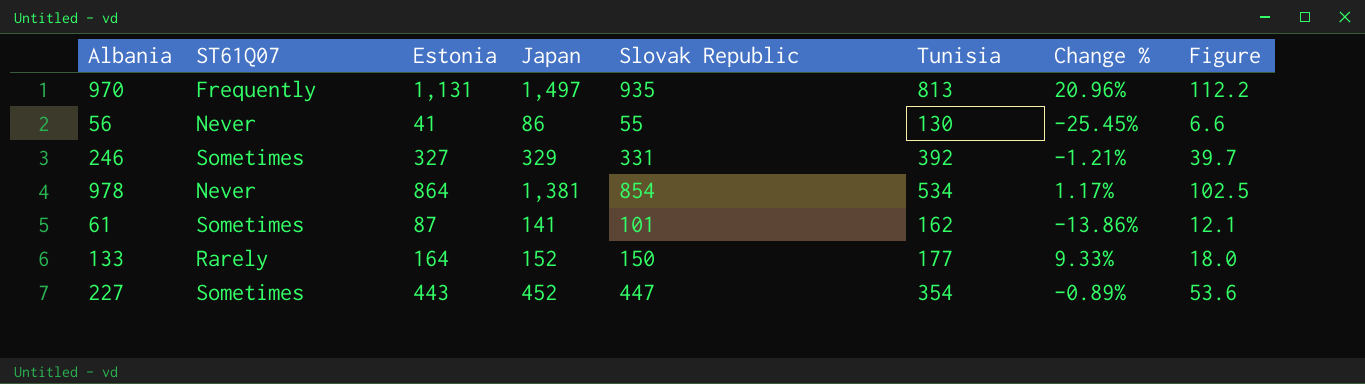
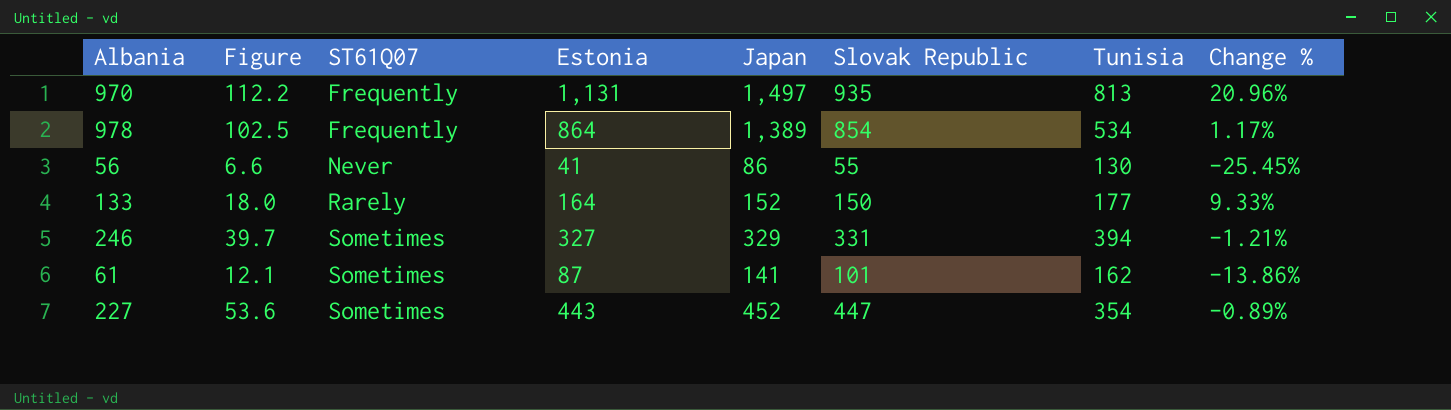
row order: none -> ST61Q07 ascending
column Figure | position: 8 -> 2
978 | ST61Q07: Never -> Frequently
978 | Japan: 1,381 -> 1,389
246 | Tunisia: 392 -> 394

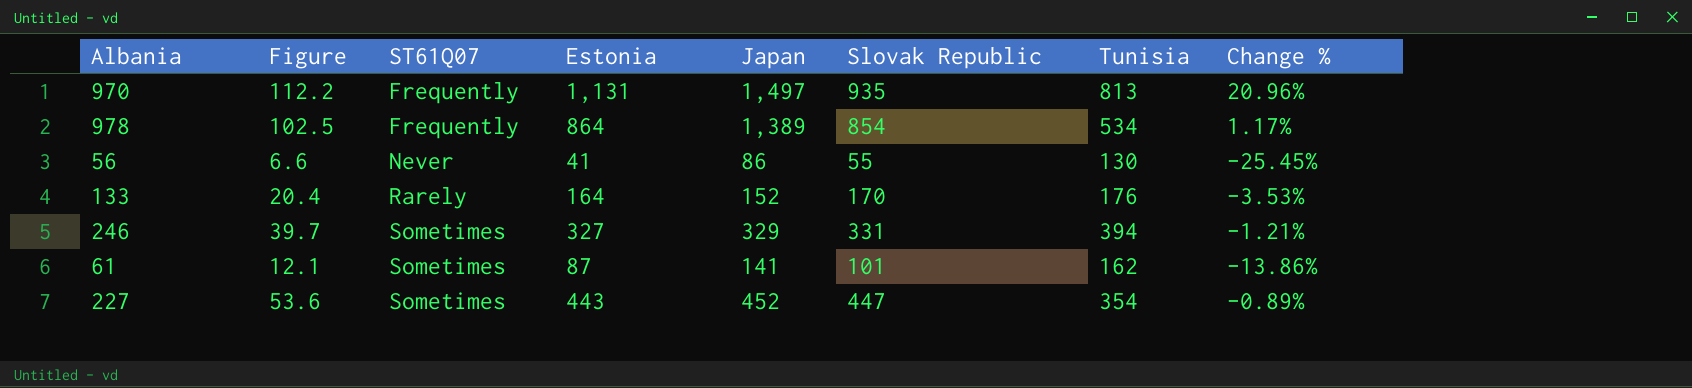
133 | Figure: 18.0 -> 20.4
133 | Slovak Republic: 150 -> 170
133 | Tunisia: 177 -> 176
133 | Change %: 9.33% -> -3.53%

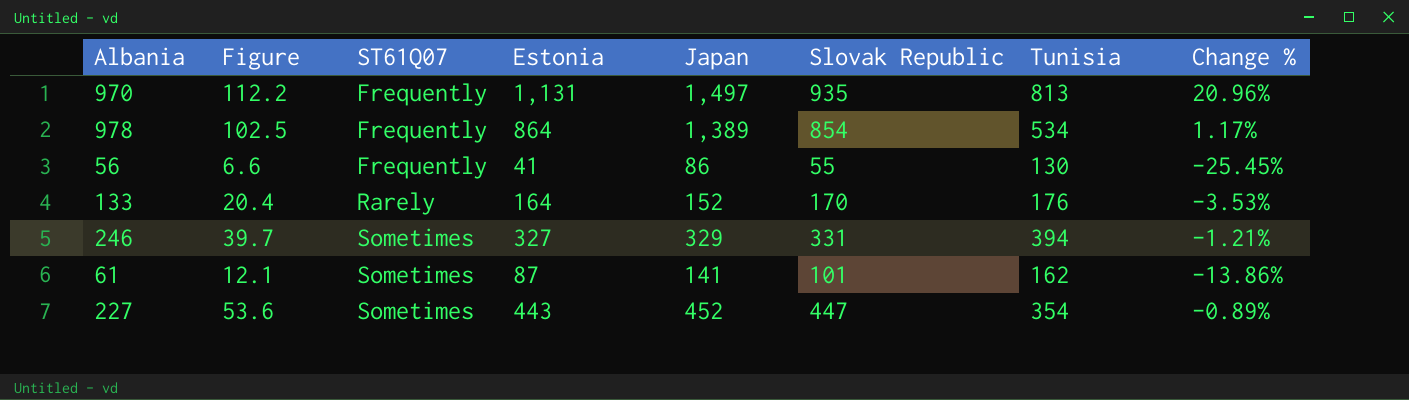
56 | ST61Q07: Never -> Frequently

